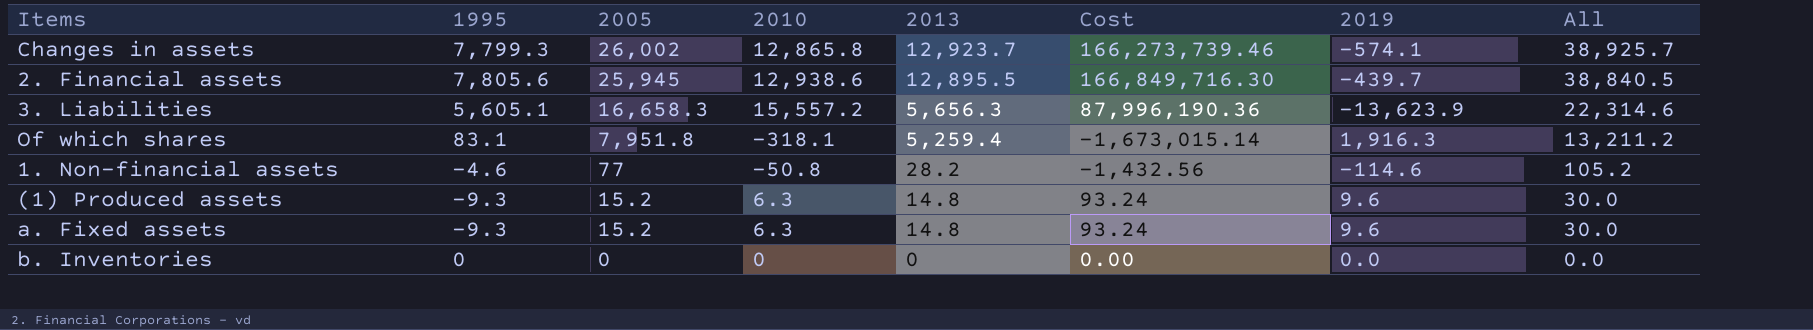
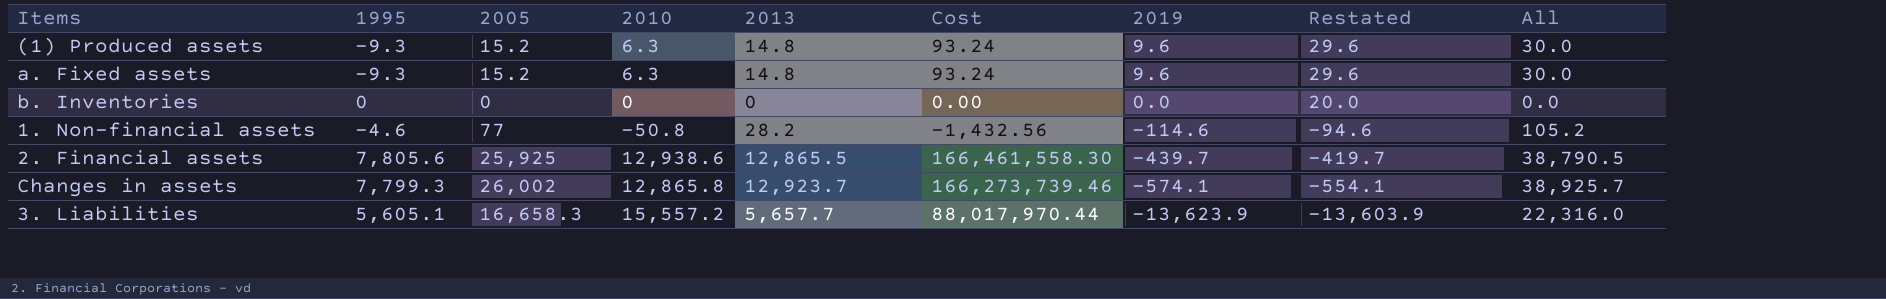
row order: 2005 descending -> 2019 descending
column Restated | formula: none -> [2019] + 20
row Of which shares: 83.1 | 7,951.8 | -318.1 | 5,259.4 | -1,673,015.14 | 1,916.3 | 13,211.2 -> none
2. Financial assets | 2005: 25,945 -> 25,925
2. Financial assets | 2013: 12,895.5 -> 12,865.5
2. Financial assets | Cost: 166,849,716.30 -> 166,461,558.30
2. Financial assets | All: 38,840.5 -> 38,790.5
3. Liabilities | 2013: 5,656.3 -> 5,657.7
3. Liabilities | Cost: 87,996,190.36 -> 88,017,970.44
3. Liabilities | All: 22,314.6 -> 22,316.0

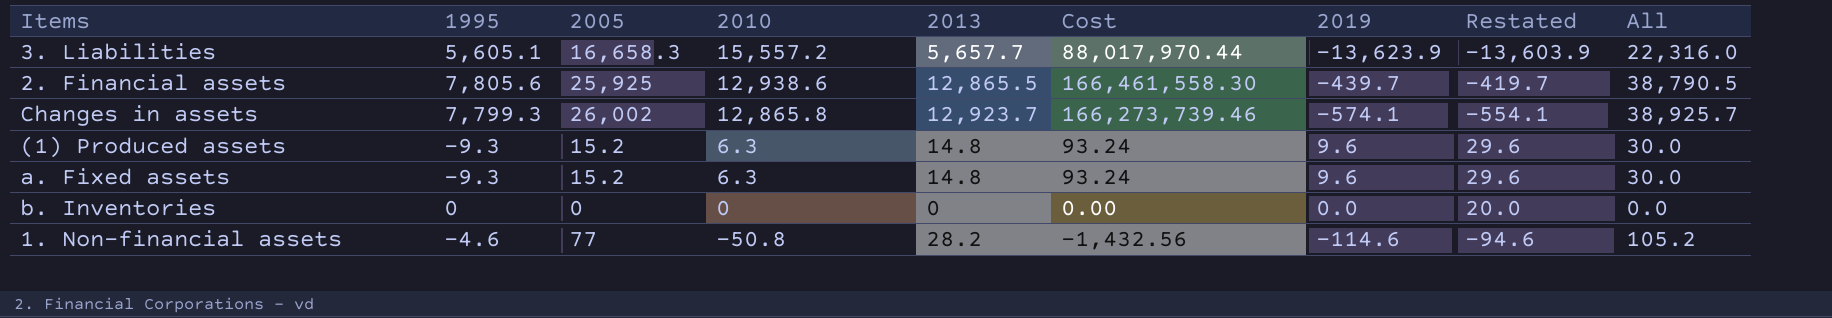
row order: 2019 descending -> 2010 descending

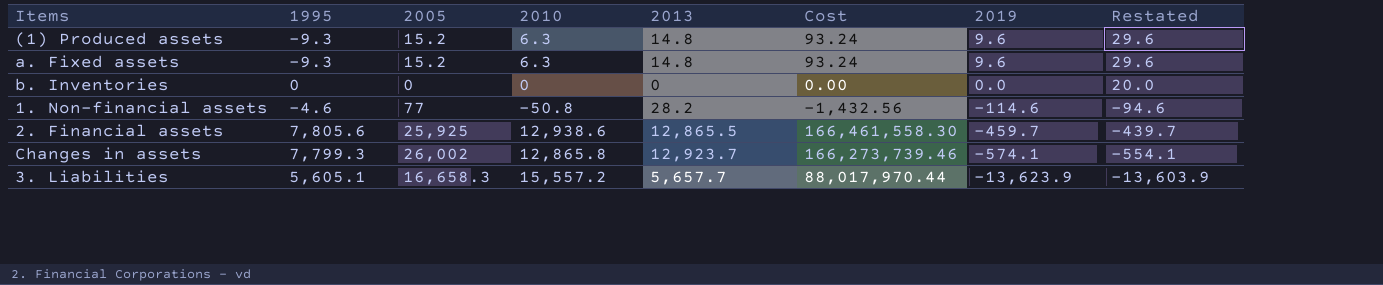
row order: 2010 descending -> 2019 descending
column All | formula: [2005] + [2013] -> none
2. Financial assets | 2019: -439.7 -> -459.7
2. Financial assets | Restated: -419.7 -> -439.7

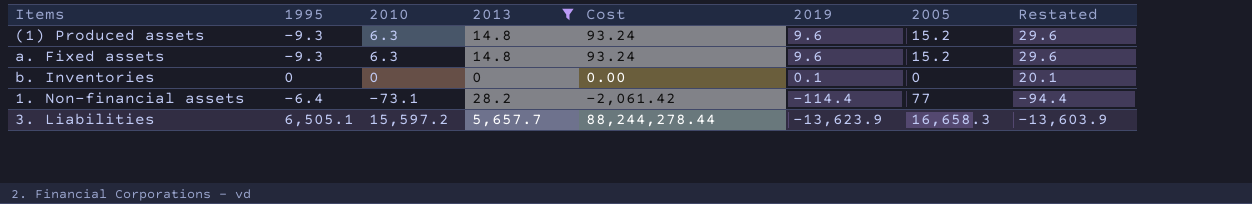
filter: none -> 2013 <= 5,657.7
column 2005 | position: 3 -> 7
b. Inventories | 2019: 0.0 -> 0.1
b. Inventories | Restated: 20.0 -> 20.1
1. Non-financial assets | 1995: -4.6 -> -6.4
1. Non-financial assets | 2010: -50.8 -> -73.1
1. Non-financial assets | Cost: -1,432.56 -> -2,061.42
1. Non-financial assets | 2019: -114.6 -> -114.4
1. Non-financial assets | Restated: -94.6 -> -94.4
3. Liabilities | 1995: 5,605.1 -> 6,505.1
3. Liabilities | 2010: 15,557.2 -> 15,597.2
3. Liabilities | Cost: 88,017,970.44 -> 88,244,278.44

